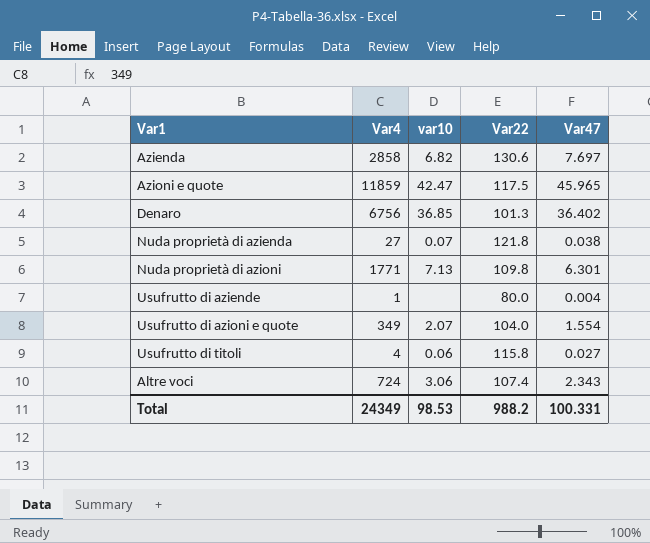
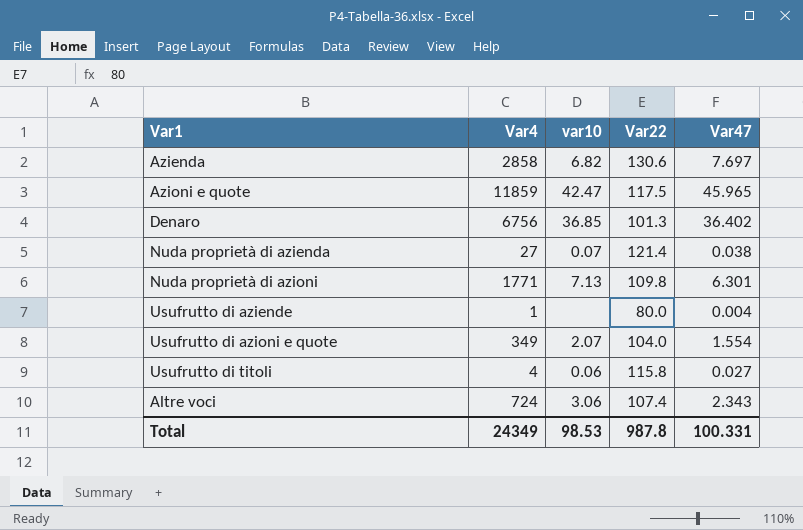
Nuda proprietà di azienda | Var22: 121.8 -> 121.4
Total | Var22: 988.2 -> 987.8

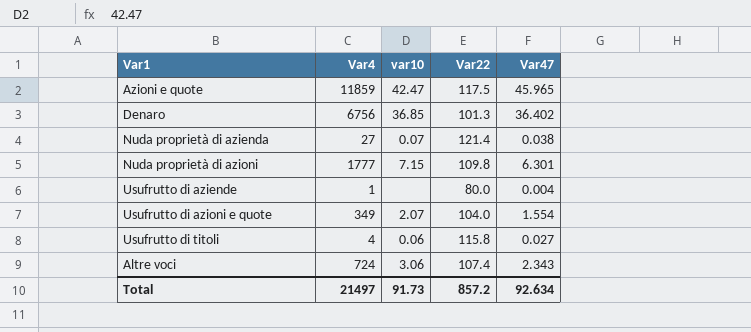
row Azienda: 2858 | 6.82 | 130.6 | 7.697 -> none
Nuda proprietà di azioni | Var4: 1771 -> 1777
Nuda proprietà di azioni | var10: 7.13 -> 7.15
Total | Var4: 24349 -> 21497
Total | var10: 98.53 -> 91.73
Total | Var22: 987.8 -> 857.2
Total | Var47: 100.331 -> 92.634

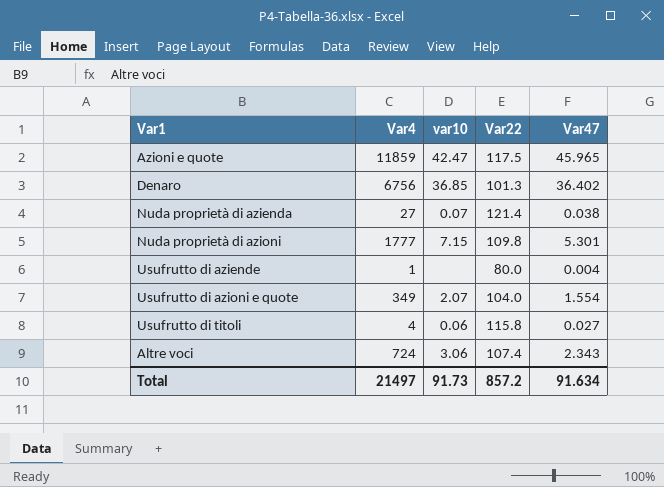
Nuda proprietà di azioni | Var47: 6.301 -> 5.301
Total | Var47: 92.634 -> 91.634

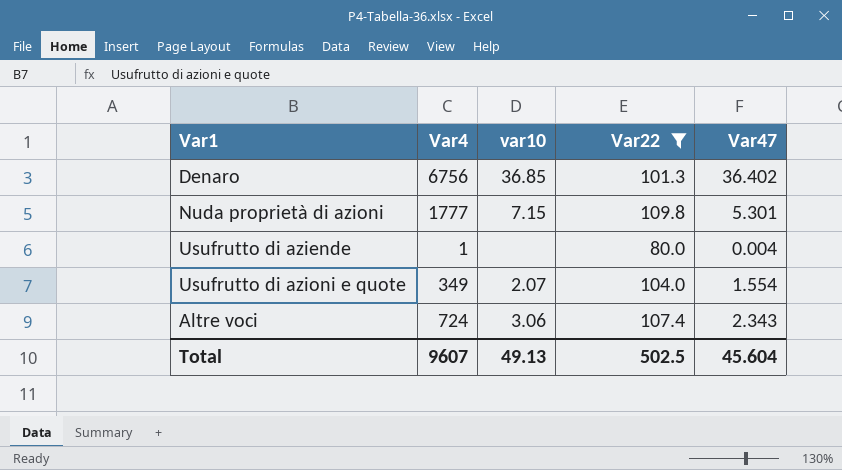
filter: none -> Var22 <= 109.8
Total | Var4: 21497 -> 9607
Total | var10: 91.73 -> 49.13
Total | Var22: 857.2 -> 502.5
Total | Var47: 91.634 -> 45.604

